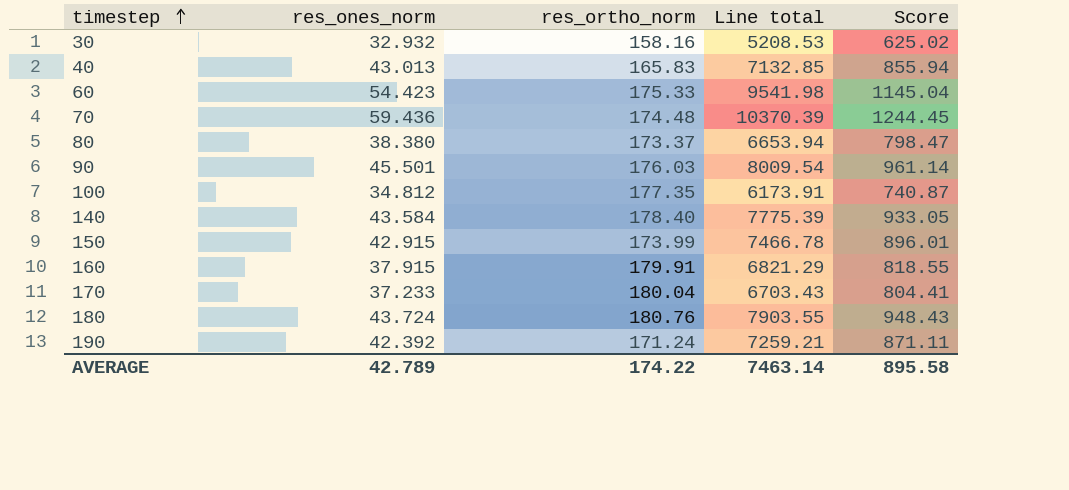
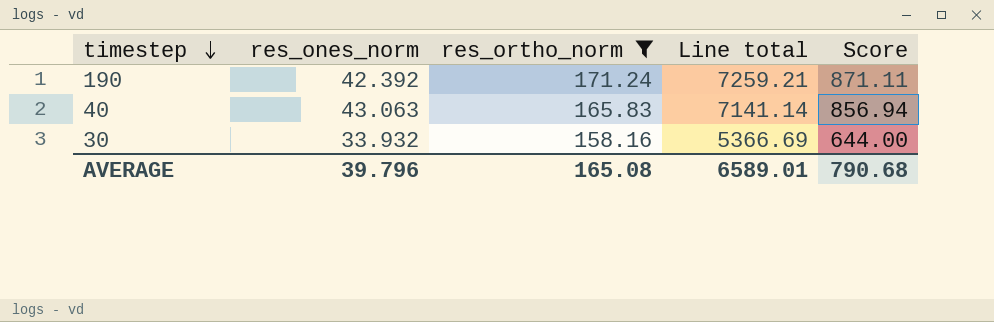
filter: none -> res_ortho_norm <= 171.24
row order: timestep ascending -> timestep descending
40 | res_ones_norm: 43.013 -> 43.063
40 | Line total: 7132.85 -> 7141.14
40 | Score: 855.94 -> 856.94
30 | res_ones_norm: 32.932 -> 33.932
30 | Line total: 5208.53 -> 5366.69
30 | Score: 625.02 -> 644.00
AVERAGE | res_ones_norm: 42.789 -> 39.796
AVERAGE | res_ortho_norm: 174.22 -> 165.08
AVERAGE | Line total: 7463.14 -> 6589.01
AVERAGE | Score: 895.58 -> 790.68

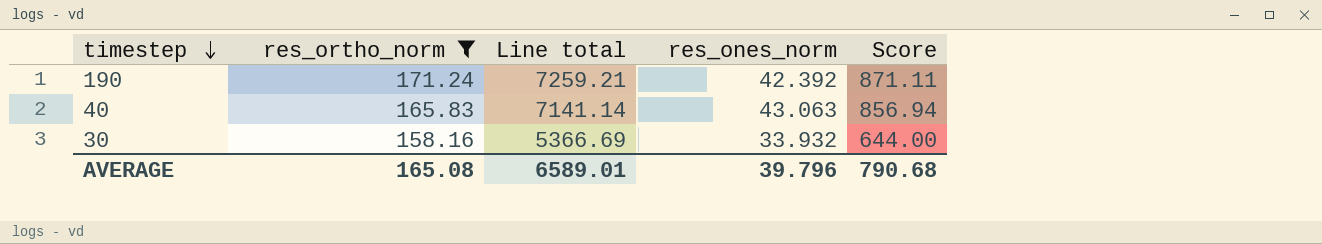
column res_ones_norm | position: 2 -> 4

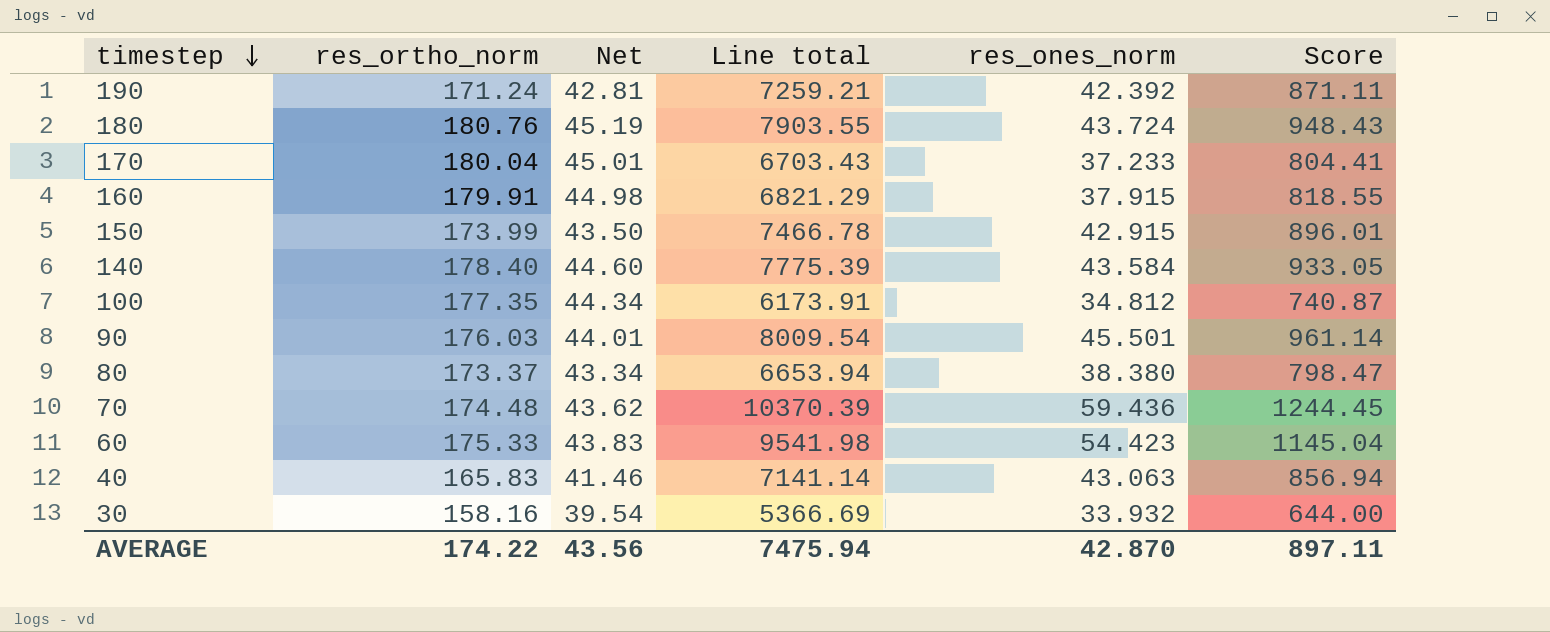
filter: res_ortho_norm <= 171.24 -> none
column Net | formula: none -> [res_ortho_norm] * 0.25
AVERAGE | res_ortho_norm: 165.08 -> 174.22
AVERAGE | Line total: 6589.01 -> 7475.94
AVERAGE | res_ones_norm: 39.796 -> 42.870
AVERAGE | Score: 790.68 -> 897.11

